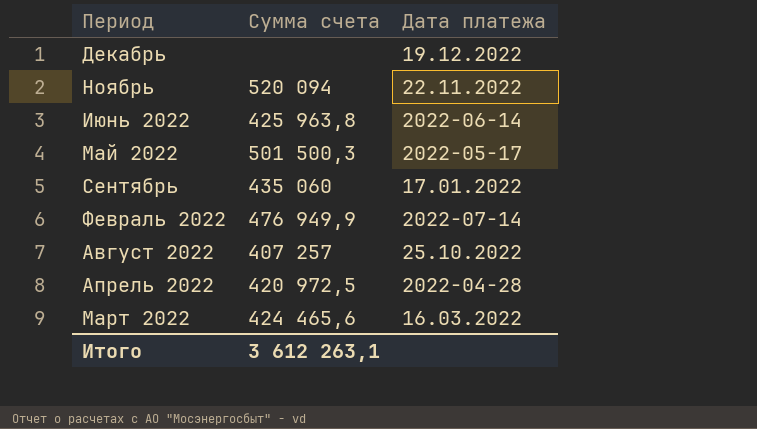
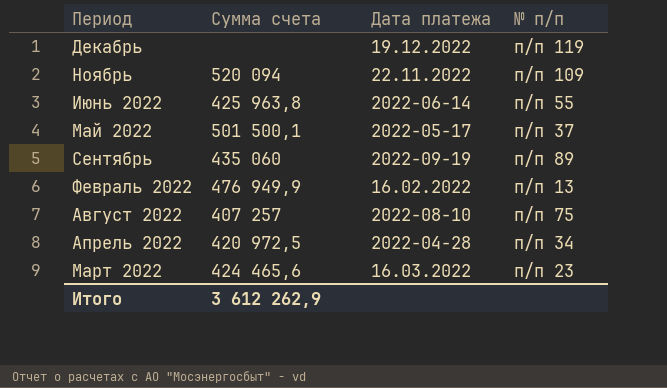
column № п/п | position: none -> 4
Май 2022 | Сумма счета: 501 500,3 -> 501 500,1
Сентябрь | Дата платежа: 17.01.2022 -> 2022-09-19
Февраль 2022 | Дата платежа: 2022-07-14 -> 16.02.2022
Август 2022 | Дата платежа: 25.10.2022 -> 2022-08-10
Итого | Сумма счета: 3 612 263,1 -> 3 612 262,9

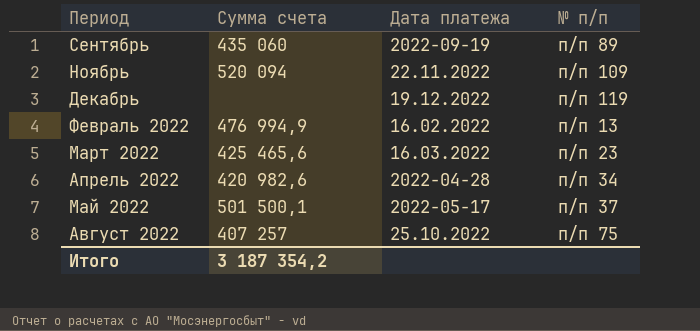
row order: none -> Период ascending
row Июнь 2022: 425 963,8 | 2022-06-14 | п/п 55 -> none
Февраль 2022 | Сумма счета: 476 949,9 -> 476 994,9
Март 2022 | Сумма счета: 424 465,6 -> 425 465,6
Апрель 2022 | Сумма счета: 420 972,5 -> 420 982,6
Август 2022 | Дата платежа: 2022-08-10 -> 25.10.2022
Итого | Сумма счета: 3 612 262,9 -> 3 187 354,2

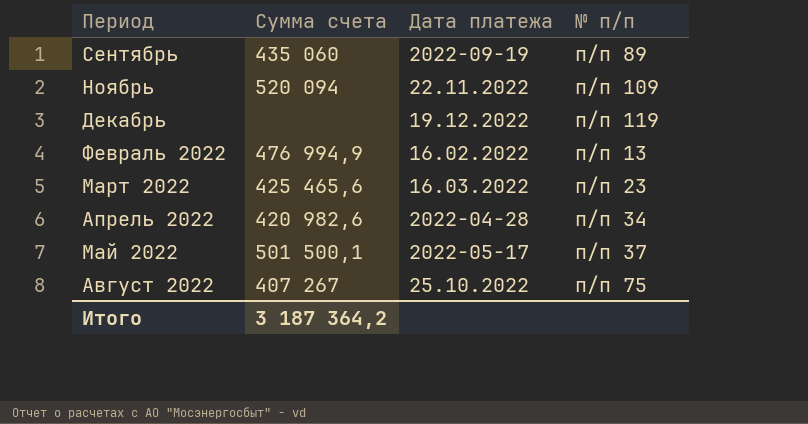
Август 2022 | Сумма счета: 407 257 -> 407 267
Итого | Сумма счета: 3 187 354,2 -> 3 187 364,2

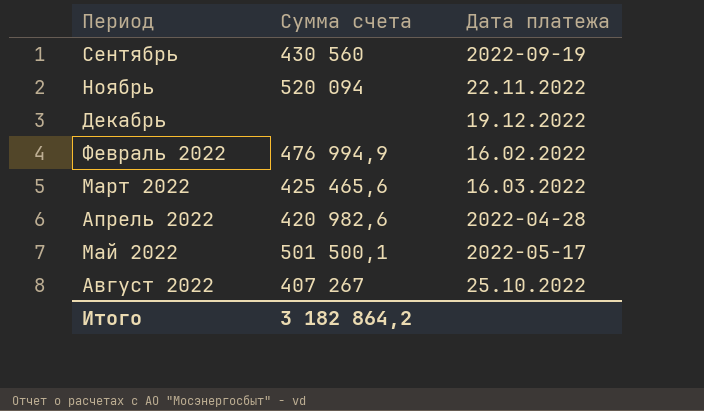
column № п/п | position: 4 -> none
Сентябрь | Сумма счета: 435 060 -> 430 560
Итого | Сумма счета: 3 187 364,2 -> 3 182 864,2

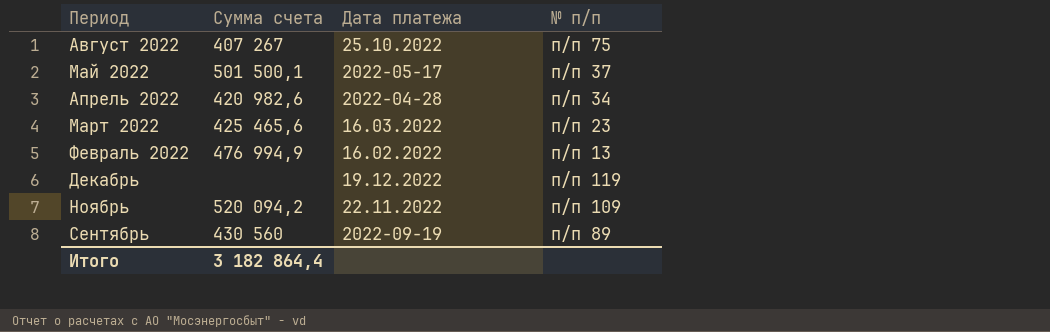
row order: Период ascending -> Период descending
column № п/п | position: none -> 4
Ноябрь | Сумма счета: 520 094 -> 520 094,2
Итого | Сумма счета: 3 182 864,2 -> 3 182 864,4

